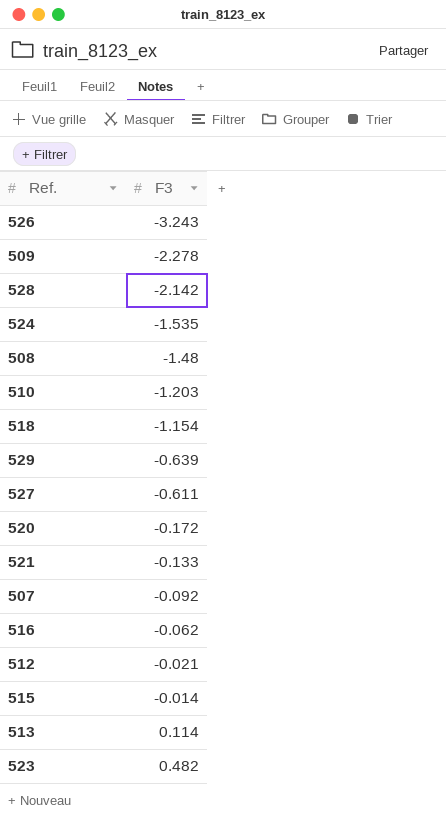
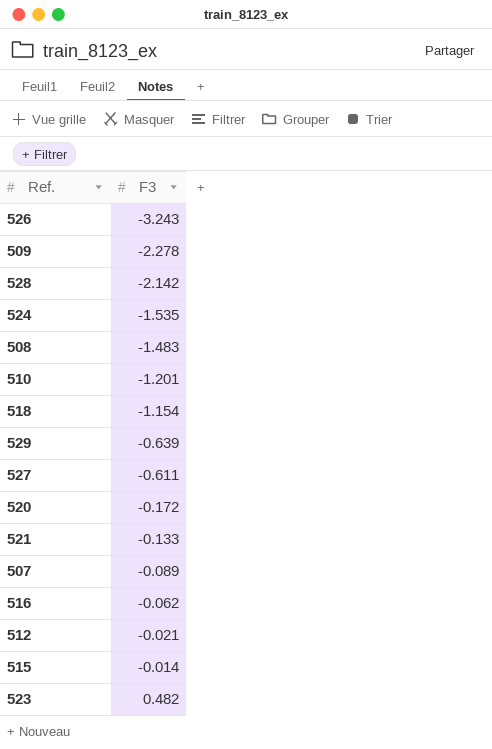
row 513: 0.114 -> none
508 | F3: -1.48 -> -1.483
510 | F3: -1.203 -> -1.201
507 | F3: -0.092 -> -0.089

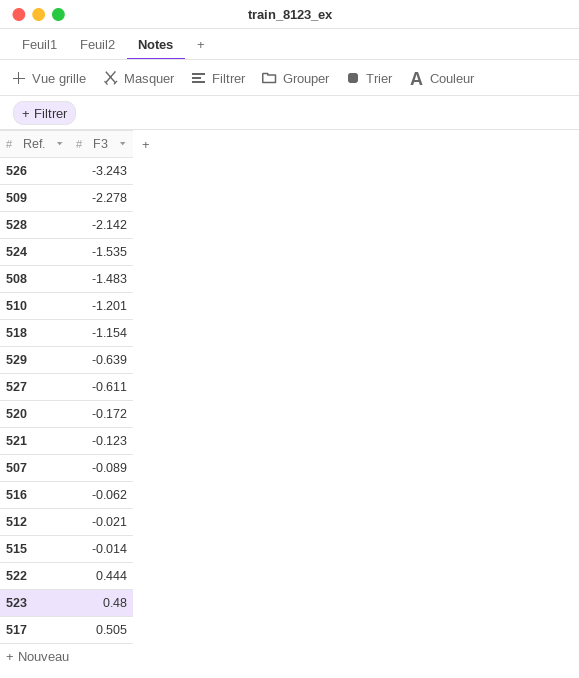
521 | F3: -0.133 -> -0.123
row 522: none -> 0.444
523 | F3: 0.482 -> 0.48
row 517: none -> 0.505

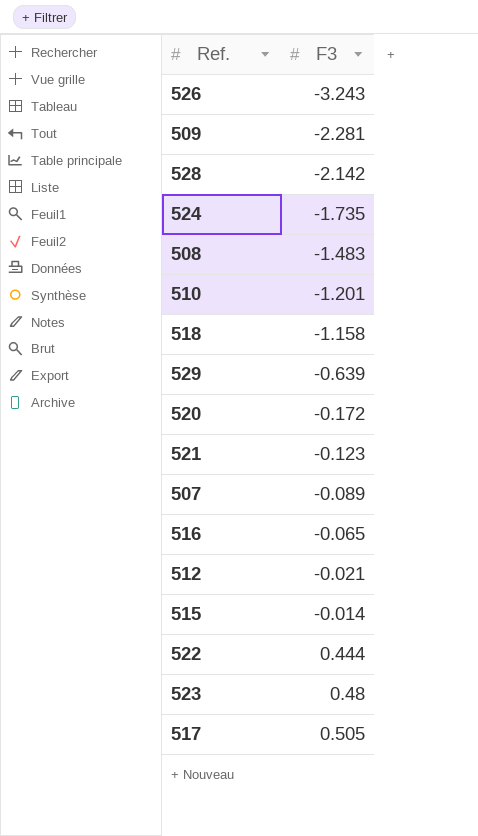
row 527: -0.611 -> none
509 | F3: -2.278 -> -2.281
524 | F3: -1.535 -> -1.735
518 | F3: -1.154 -> -1.158
516 | F3: -0.062 -> -0.065

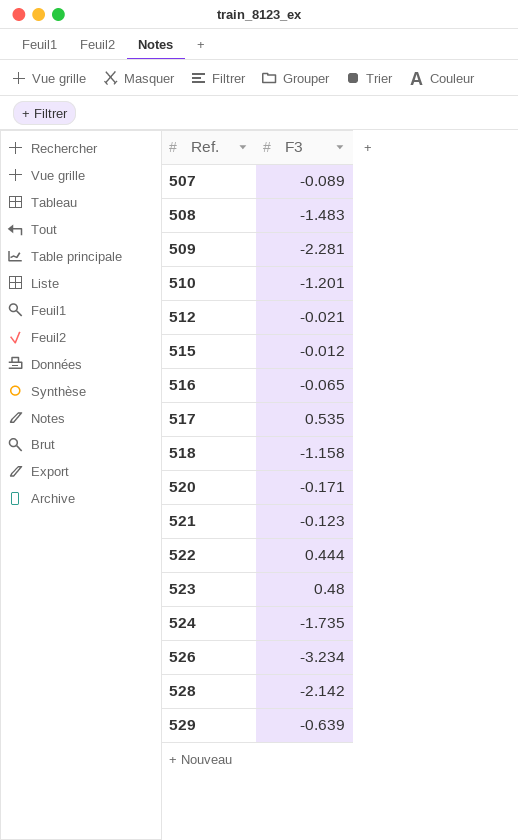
row order: F3 ascending -> Ref. ascending
515 | F3: -0.014 -> -0.012
517 | F3: 0.505 -> 0.535
520 | F3: -0.172 -> -0.171
526 | F3: -3.243 -> -3.234

